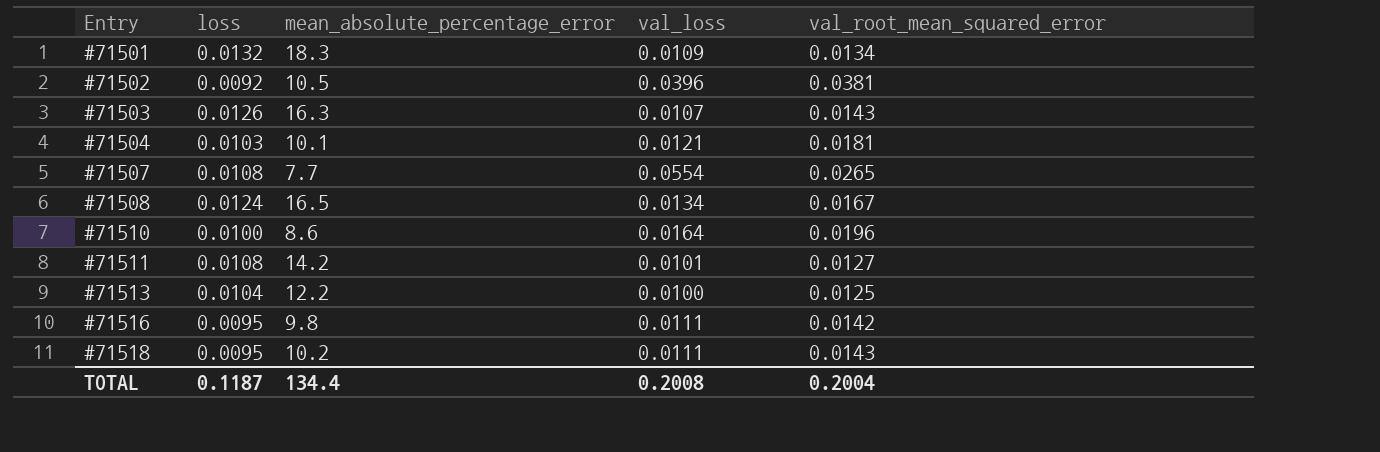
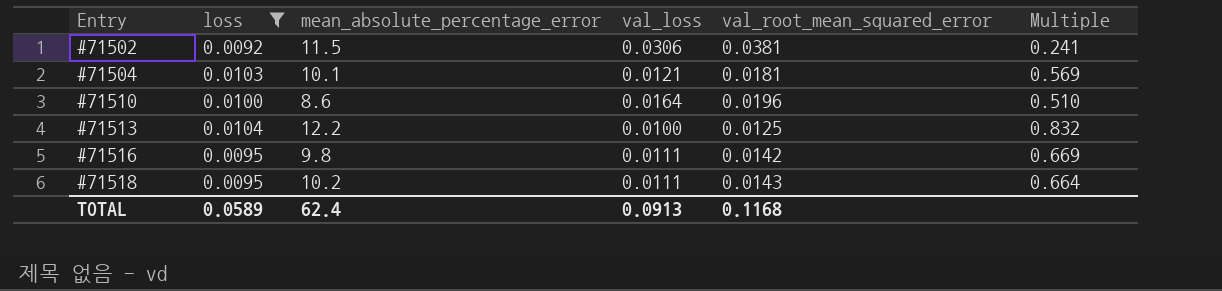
filter: none -> loss <= 0.0104
column Multiple | formula: none -> [loss] / [val_root_mean_squared_error]
#71502 | mean_absolute_percentage_error: 10.5 -> 11.5
#71502 | val_loss: 0.0396 -> 0.0306
TOTAL | loss: 0.1187 -> 0.0589
TOTAL | mean_absolute_percentage_error: 134.4 -> 62.4
TOTAL | val_loss: 0.2008 -> 0.0913
TOTAL | val_root_mean_squared_error: 0.2004 -> 0.1168

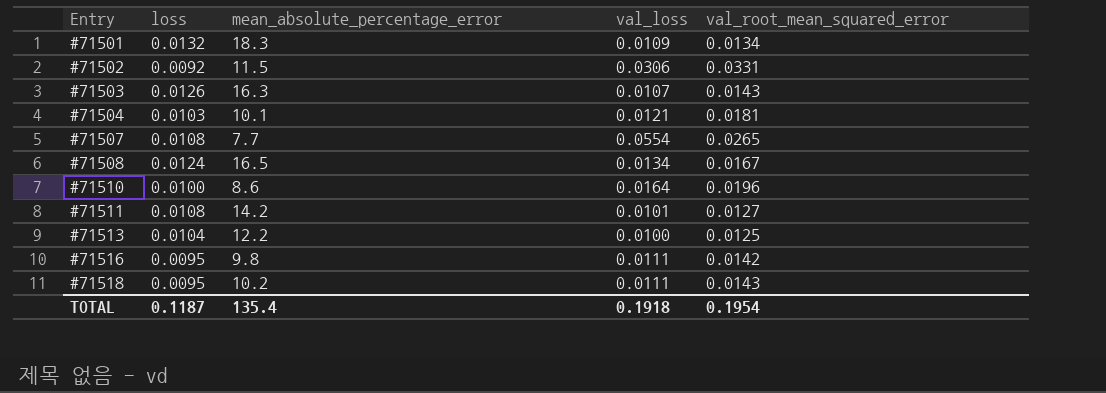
filter: loss <= 0.0104 -> none
column Multiple | formula: [loss] / [val_root_mean_squared_error] -> none
#71502 | val_root_mean_squared_error: 0.0381 -> 0.0331
TOTAL | loss: 0.0589 -> 0.1187
TOTAL | mean_absolute_percentage_error: 62.4 -> 135.4
TOTAL | val_loss: 0.0913 -> 0.1918
TOTAL | val_root_mean_squared_error: 0.1168 -> 0.1954

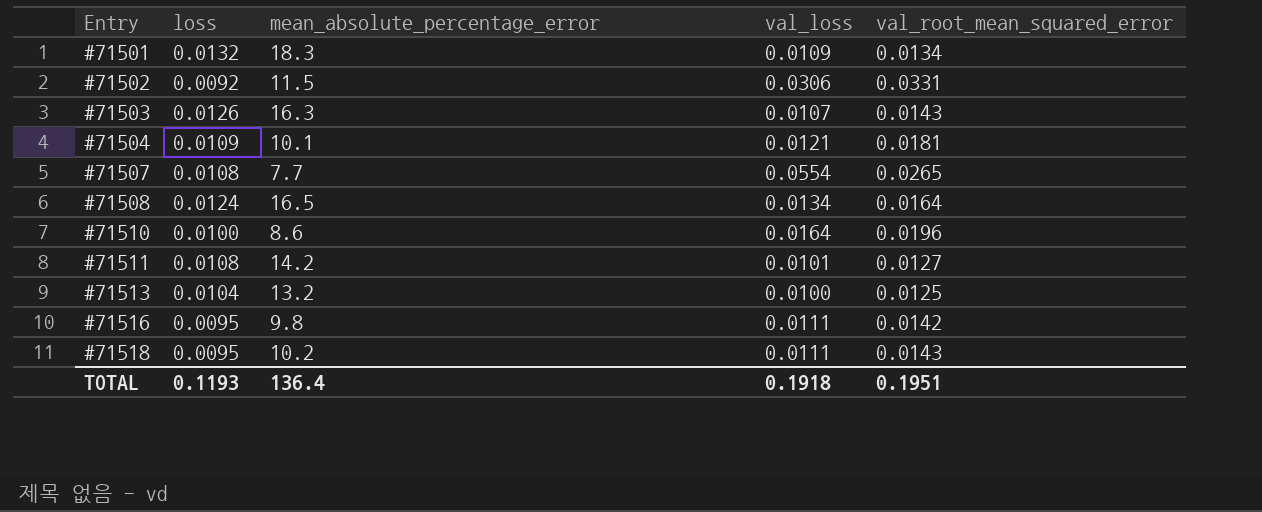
#71504 | loss: 0.0103 -> 0.0109
#71508 | val_root_mean_squared_error: 0.0167 -> 0.0164
#71513 | mean_absolute_percentage_error: 12.2 -> 13.2
TOTAL | loss: 0.1187 -> 0.1193
TOTAL | mean_absolute_percentage_error: 135.4 -> 136.4
TOTAL | val_root_mean_squared_error: 0.1954 -> 0.1951

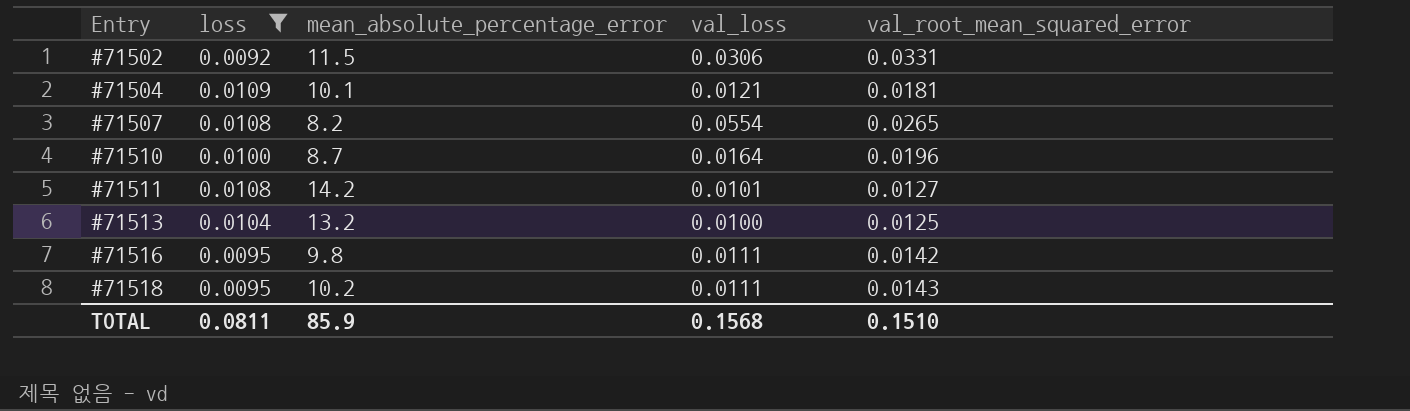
filter: none -> loss <= 0.0109
#71507 | mean_absolute_percentage_error: 7.7 -> 8.2
#71510 | mean_absolute_percentage_error: 8.6 -> 8.7
TOTAL | loss: 0.1193 -> 0.0811
TOTAL | mean_absolute_percentage_error: 136.4 -> 85.9
TOTAL | val_loss: 0.1918 -> 0.1568
TOTAL | val_root_mean_squared_error: 0.1951 -> 0.1510

